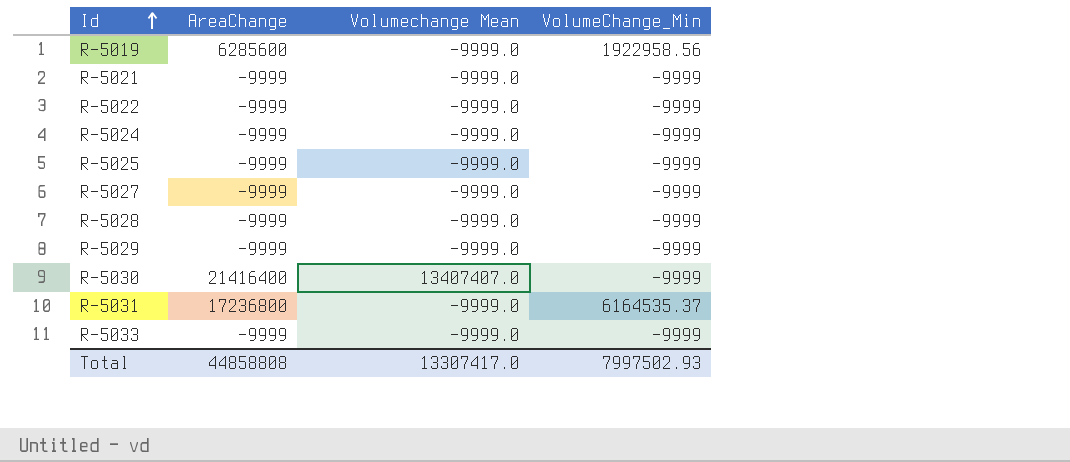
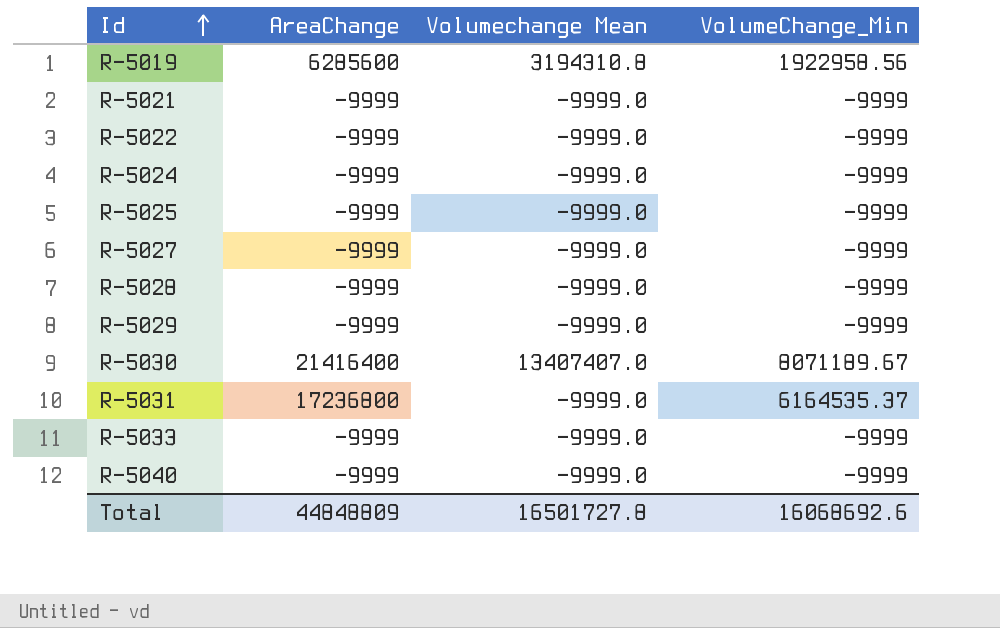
R-5019 | Volumechange Mean: -9999.0 -> 3194310.8
R-5030 | VolumeChange_Min: -9999 -> 8071189.67
row R-5040: none -> -9999 | -9999.0 | -9999
Total | AreaChange: 44858808 -> 44848809
Total | Volumechange Mean: 13307417.0 -> 16501727.8
Total | VolumeChange_Min: 7997502.93 -> 16068692.6

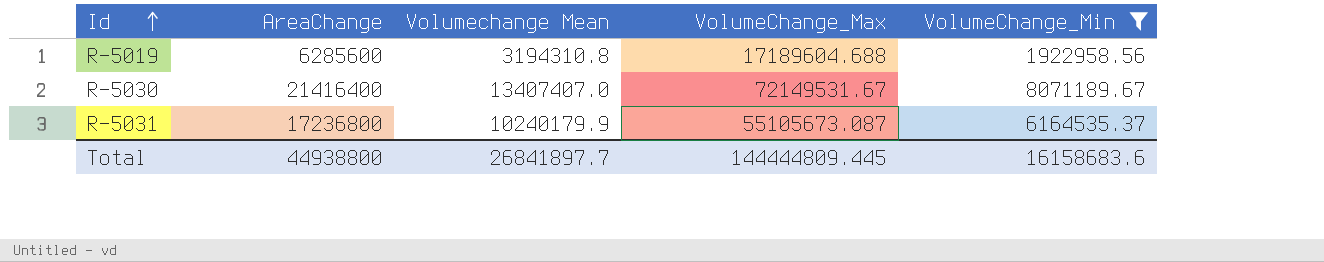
filter: none -> VolumeChange_Min != -9999
column VolumeChange_Max | position: none -> 4
R-5031 | Volumechange Mean: -9999.0 -> 10240179.9
Total | AreaChange: 44848809 -> 44938800
Total | Volumechange Mean: 16501727.8 -> 26841897.7
Total | VolumeChange_Min: 16068692.6 -> 16158683.6

